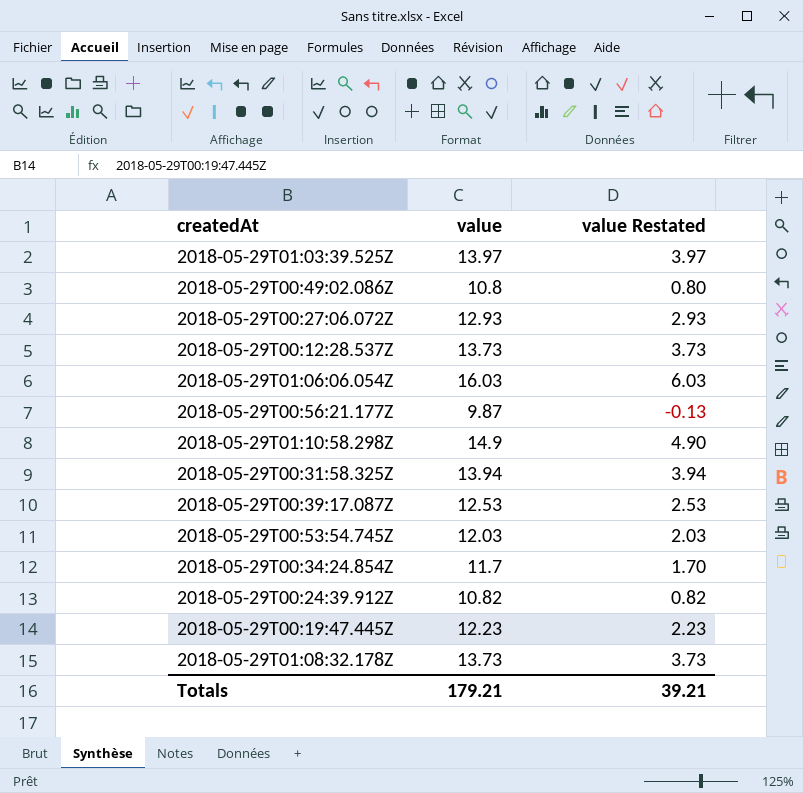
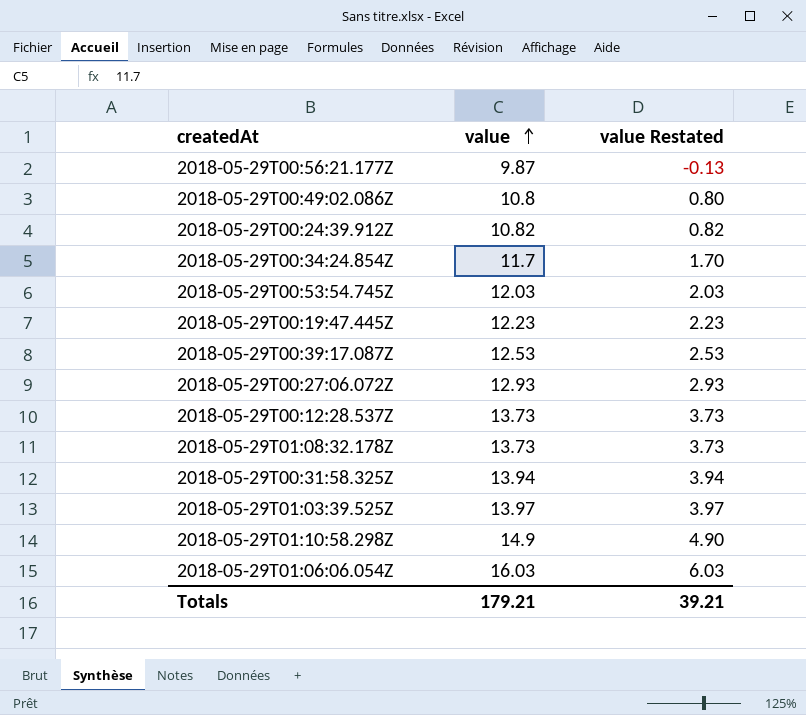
row order: none -> value ascending

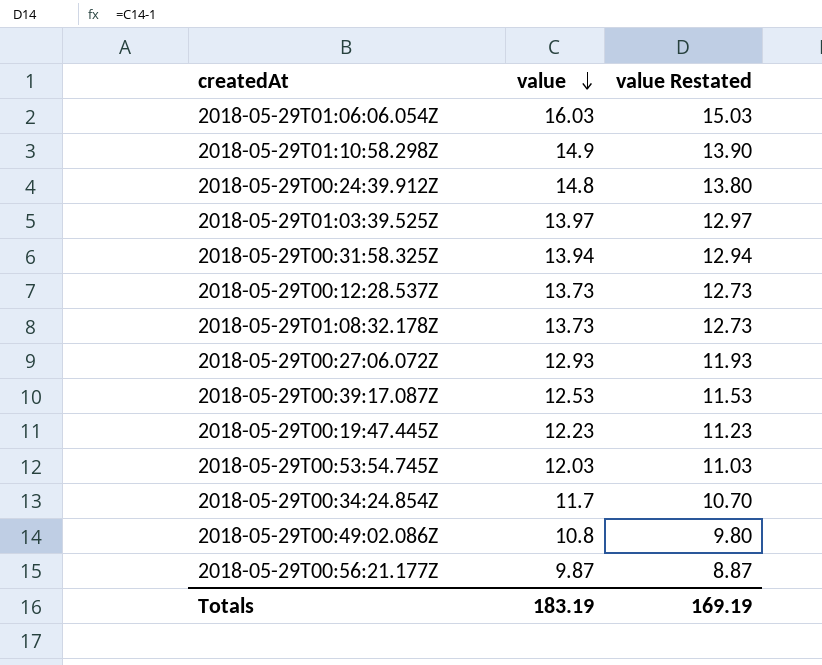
row order: value ascending -> value descending
column value Restated | formula: [value] - 10 -> [value] - 1
2018-05-29T00:24:39.912Z | value: 10.82 -> 14.8
Totals | value: 179.21 -> 183.19
Totals | value Restated: 39.21 -> 169.19

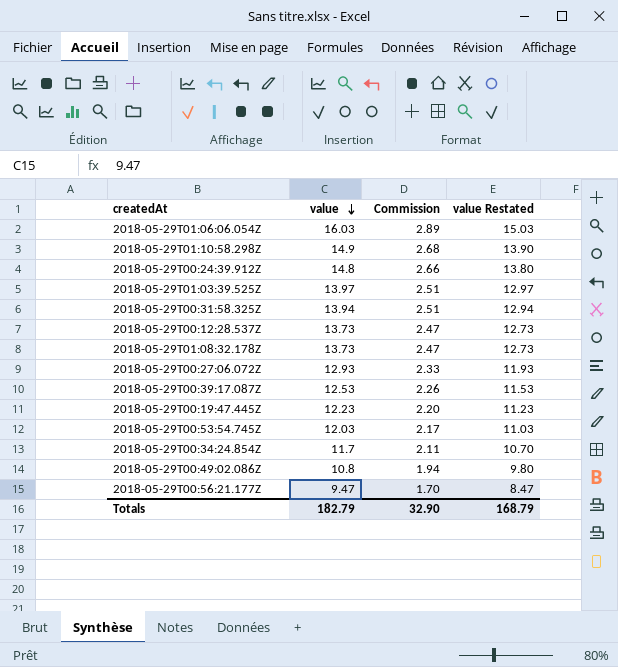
column Commission | formula: none -> [value] * 0.18
2018-05-29T00:56:21.177Z | value: 9.87 -> 9.47
2018-05-29T00:56:21.177Z | value Restated: 8.87 -> 8.47
Totals | value: 183.19 -> 182.79
Totals | value Restated: 169.19 -> 168.79

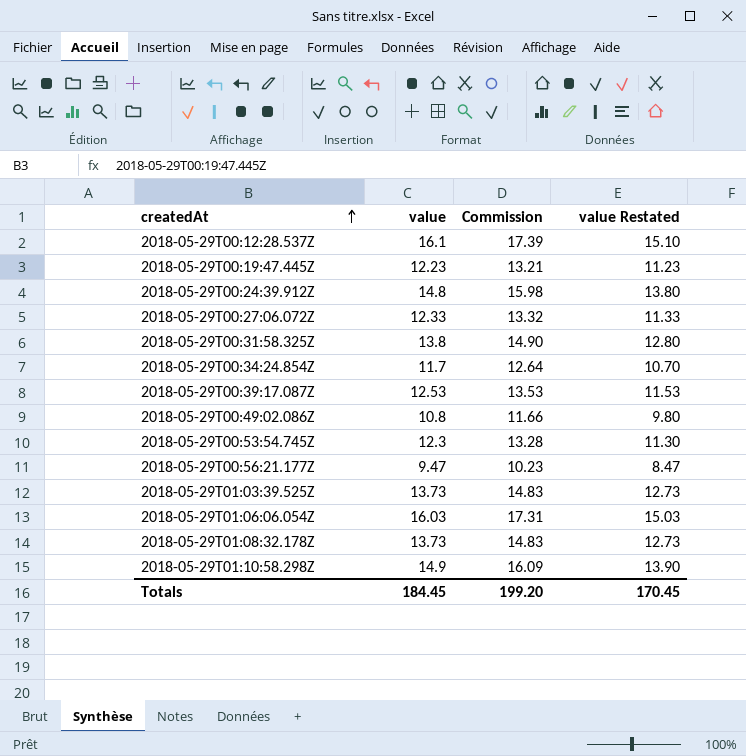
row order: value descending -> createdAt ascending
column Commission | formula: [value] * 0.18 -> [value] * 1.08
2018-05-29T00:12:28.537Z | value: 13.73 -> 16.1
2018-05-29T00:12:28.537Z | value Restated: 12.73 -> 15.10
2018-05-29T00:27:06.072Z | value: 12.93 -> 12.33
2018-05-29T00:27:06.072Z | value Restated: 11.93 -> 11.33
2018-05-29T00:31:58.325Z | value: 13.94 -> 13.8
2018-05-29T00:31:58.325Z | value Restated: 12.94 -> 12.80
2018-05-29T00:53:54.745Z | value: 12.03 -> 12.3
2018-05-29T00:53:54.745Z | value Restated: 11.03 -> 11.30
2018-05-29T01:03:39.525Z | value: 13.97 -> 13.73
2018-05-29T01:03:39.525Z | value Restated: 12.97 -> 12.73
Totals | value: 182.79 -> 184.45
Totals | Commission: 32.90 -> 199.20
Totals | value Restated: 168.79 -> 170.45

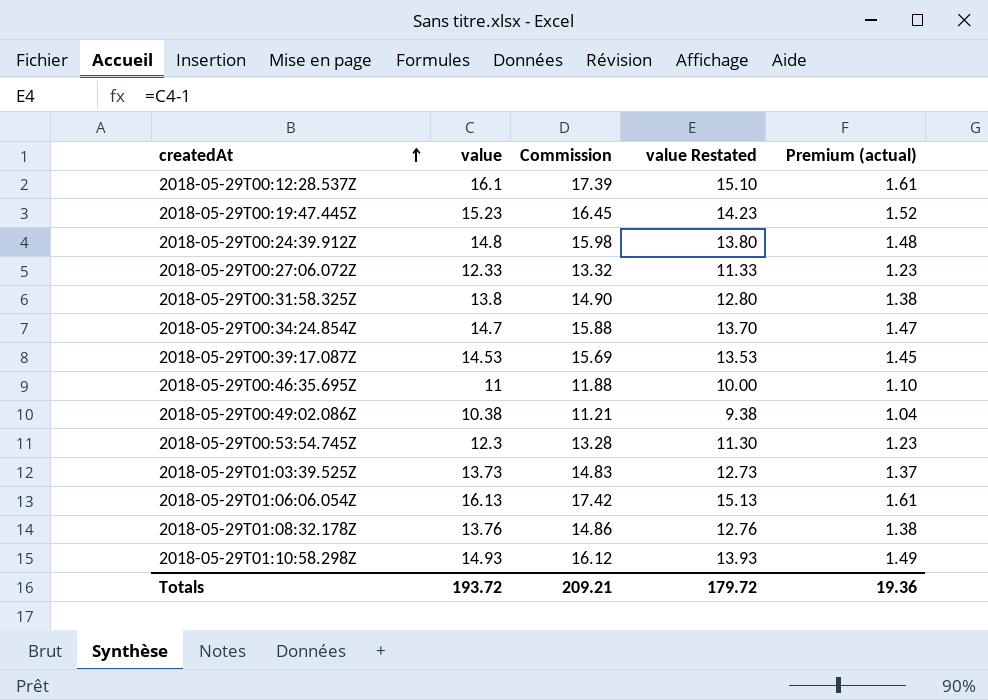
column Premium (actual) | formula: none -> [value] * 0.1
row 2018-05-29T00:56:21.177Z: 9.47 | 10.23 | 8.47 -> none
2018-05-29T00:19:47.445Z | value: 12.23 -> 15.23
2018-05-29T00:19:47.445Z | Commission: 13.21 -> 16.45
2018-05-29T00:19:47.445Z | value Restated: 11.23 -> 14.23
2018-05-29T00:34:24.854Z | value: 11.7 -> 14.7
2018-05-29T00:34:24.854Z | Commission: 12.64 -> 15.88
2018-05-29T00:34:24.854Z | value Restated: 10.70 -> 13.70
2018-05-29T00:39:17.087Z | value: 12.53 -> 14.53
2018-05-29T00:39:17.087Z | Commission: 13.53 -> 15.69
2018-05-29T00:39:17.087Z | value Restated: 11.53 -> 13.53
row 2018-05-29T00:46:35.695Z: none -> 11 | 11.88 | 10.00 | 1.10
2018-05-29T00:49:02.086Z | value: 10.8 -> 10.38
2018-05-29T00:49:02.086Z | Commission: 11.66 -> 11.21
2018-05-29T00:49:02.086Z | value Restated: 9.80 -> 9.38
2018-05-29T01:06:06.054Z | value: 16.03 -> 16.13
2018-05-29T01:06:06.054Z | Commission: 17.31 -> 17.42
2018-05-29T01:06:06.054Z | value Restated: 15.03 -> 15.13
2018-05-29T01:08:32.178Z | value: 13.73 -> 13.76
2018-05-29T01:08:32.178Z | Commission: 14.83 -> 14.86
2018-05-29T01:08:32.178Z | value Restated: 12.73 -> 12.76
2018-05-29T01:10:58.298Z | value: 14.9 -> 14.93
2018-05-29T01:10:58.298Z | Commission: 16.09 -> 16.12
2018-05-29T01:10:58.298Z | value Restated: 13.90 -> 13.93
Totals | value: 184.45 -> 193.72
Totals | Commission: 199.20 -> 209.21
Totals | value Restated: 170.45 -> 179.72

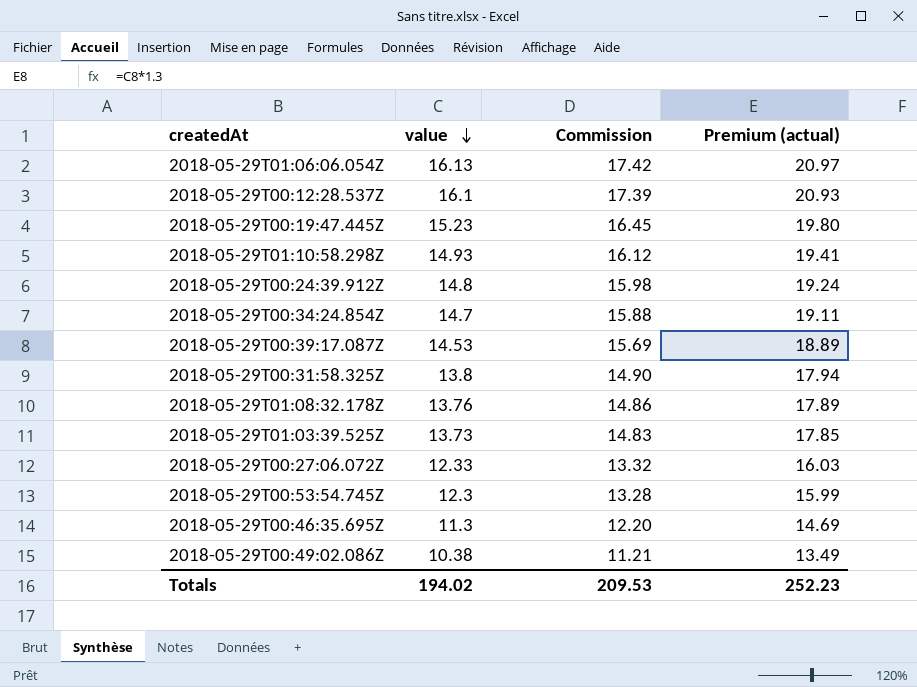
row order: createdAt ascending -> value descending
column value Restated | formula: [value] - 1 -> none
column Premium (actual) | formula: [value] * 0.1 -> [value] * 1.3
2018-05-29T00:46:35.695Z | value: 11 -> 11.3
2018-05-29T00:46:35.695Z | Commission: 11.88 -> 12.20
Totals | value: 193.72 -> 194.02
Totals | Commission: 209.21 -> 209.53
Totals | Premium (actual): 19.36 -> 252.23

